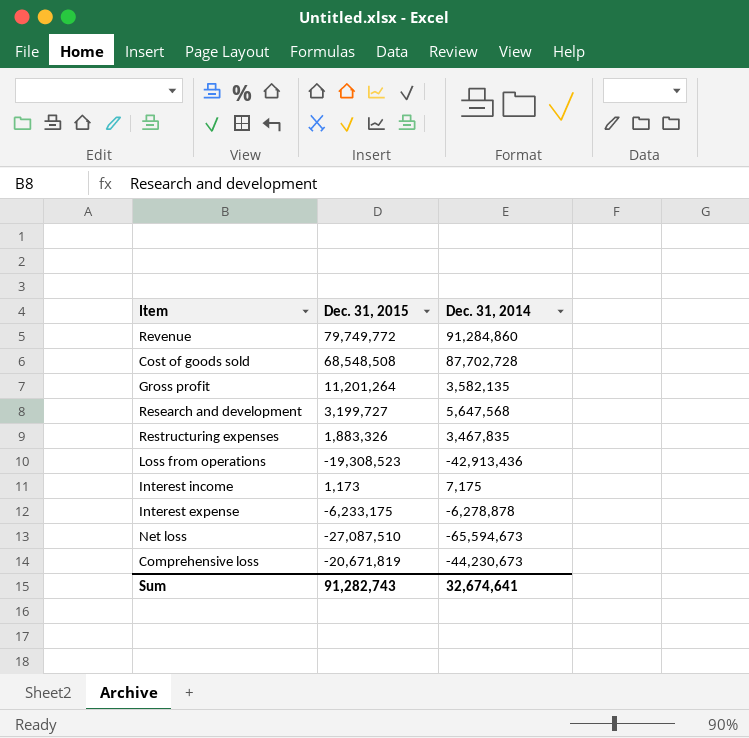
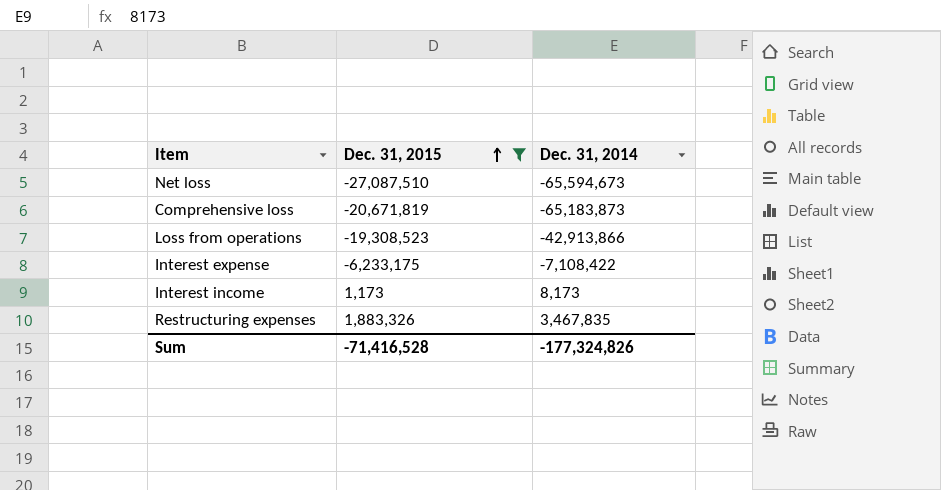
filter: none -> Dec. 31, 2015 <= 1,883,326
row order: none -> Dec. 31, 2015 ascending
Comprehensive loss | Dec. 31, 2014: -44,230,673 -> -65,183,873
Loss from operations | Dec. 31, 2014: -42,913,436 -> -42,913,866
Interest expense | Dec. 31, 2014: -6,278,878 -> -7,108,422
Interest income | Dec. 31, 2014: 7,175 -> 8,173
Sum | Dec. 31, 2015: 91,282,743 -> -71,416,528
Sum | Dec. 31, 2014: 32,674,641 -> -177,324,826

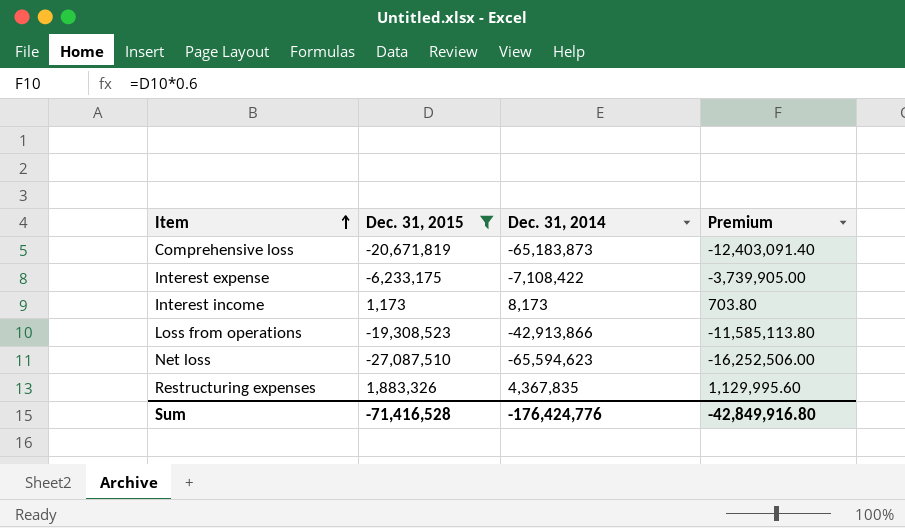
row order: Dec. 31, 2015 ascending -> Item ascending
column Premium | formula: none -> [Dec. 31, 2015] * 0.6
Net loss | Dec. 31, 2014: -65,594,673 -> -65,594,623
Restructuring expenses | Dec. 31, 2014: 3,467,835 -> 4,367,835
Sum | Dec. 31, 2014: -177,324,826 -> -176,424,776

